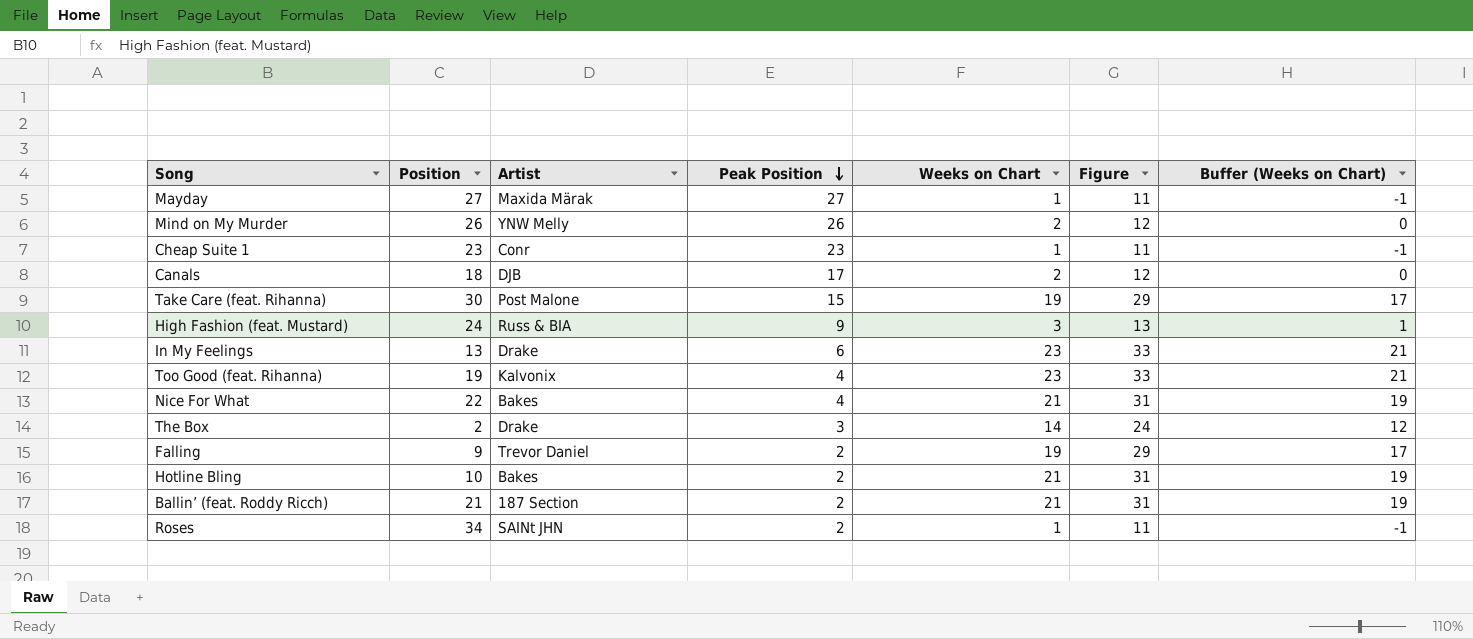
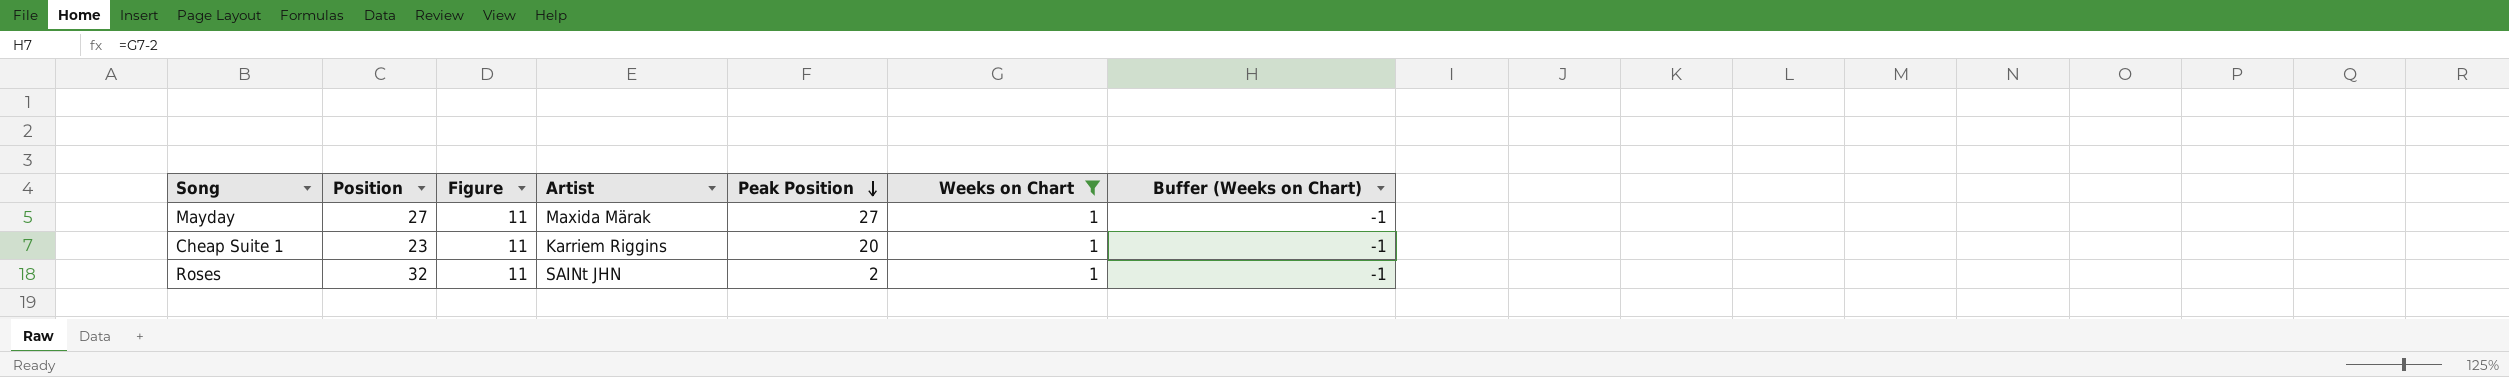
filter: none -> Weeks on Chart = 1
column Figure | position: 6 -> 3
Cheap Suite 1 | Artist: Conr -> Karriem Riggins
Cheap Suite 1 | Peak Position: 23 -> 20
Roses | Position: 34 -> 32

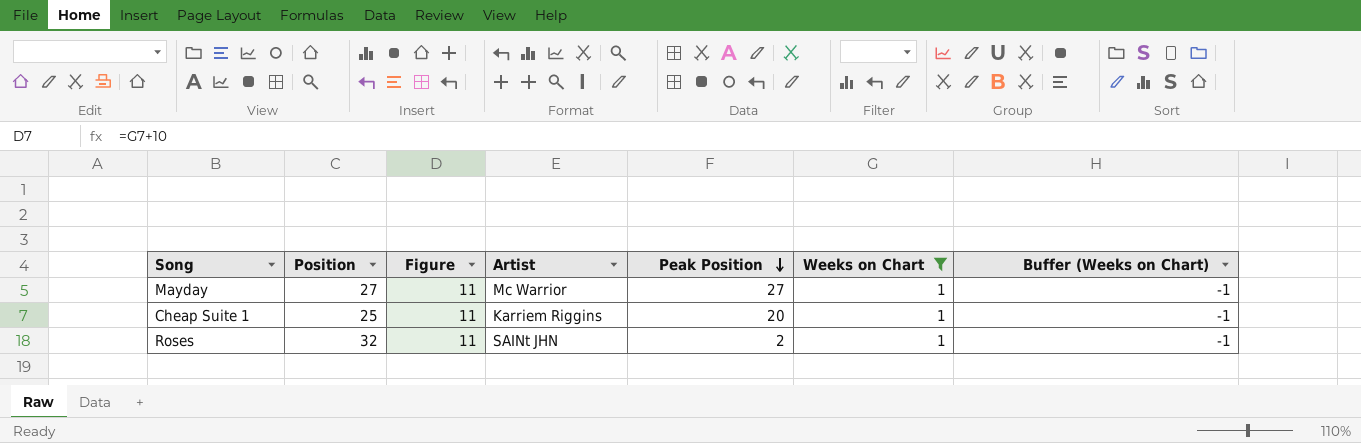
Mayday | Artist: Maxida Märak -> Mc Warrior
Cheap Suite 1 | Position: 23 -> 25

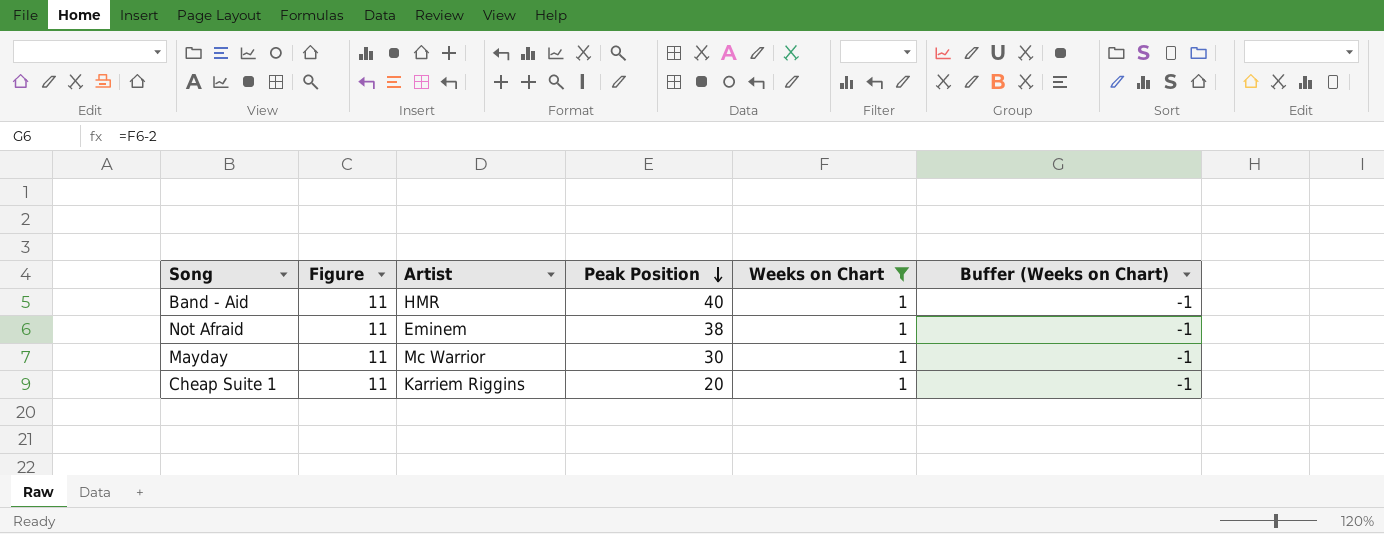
column Position | position: 2 -> none
row Roses: 32 | 11 | SAINt JHN | 2 | 1 | -1 -> none
row Band - Aid: none -> 11 | HMR | 40 | 1 | -1
row Not Afraid: none -> 11 | Eminem | 38 | 1 | -1
Mayday | Peak Position: 27 -> 30

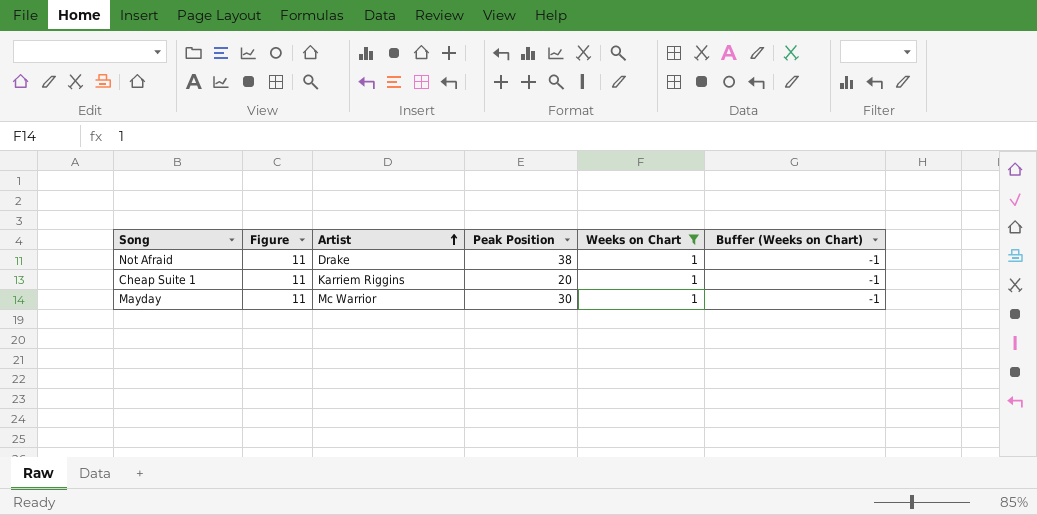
row order: Peak Position descending -> Artist ascending
row Band - Aid: 11 | HMR | 40 | 1 | -1 -> none
Not Afraid | Artist: Eminem -> Drake

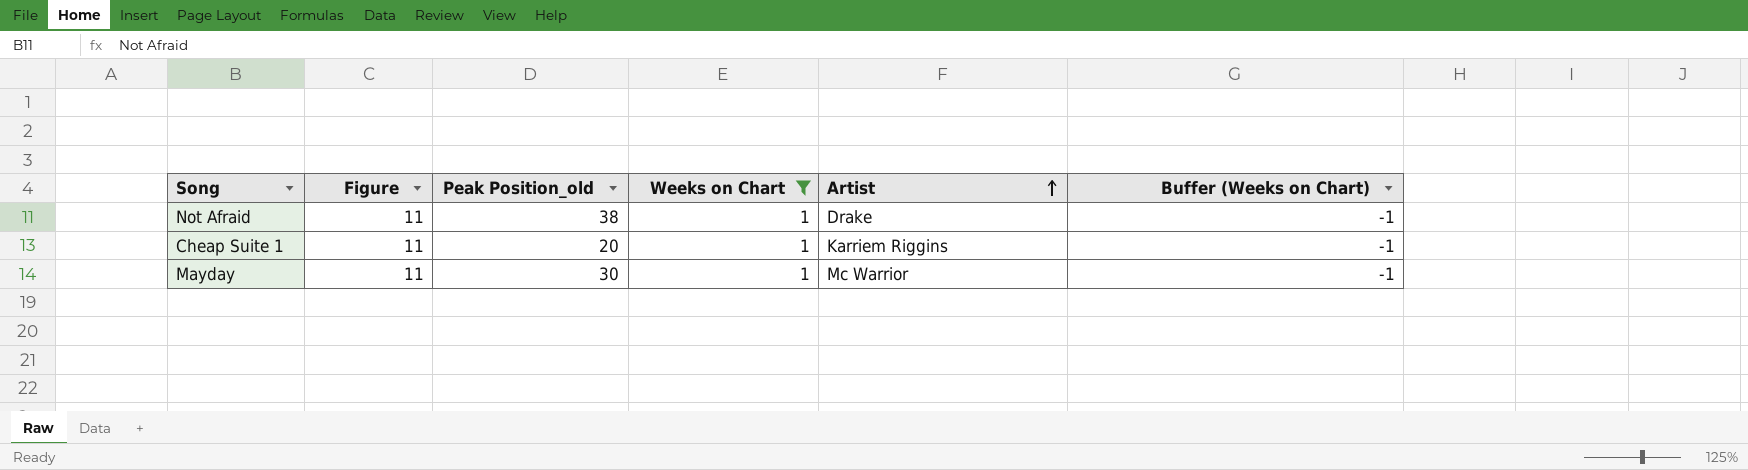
column name: Peak Position -> Peak Position_old
column Artist | position: 3 -> 5

